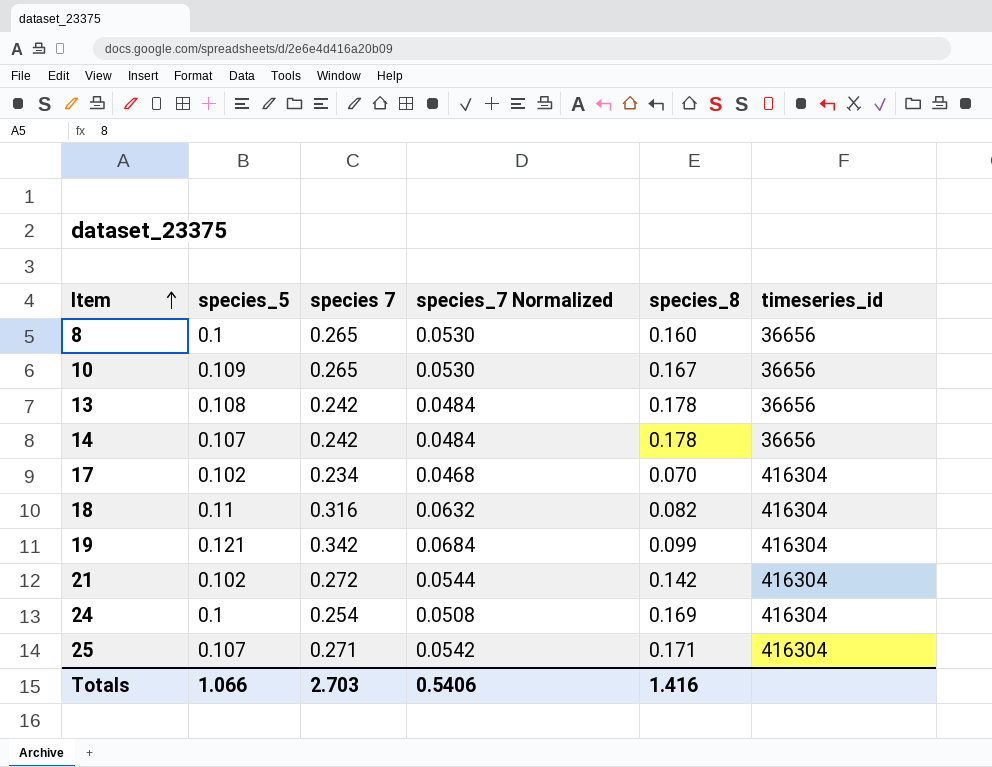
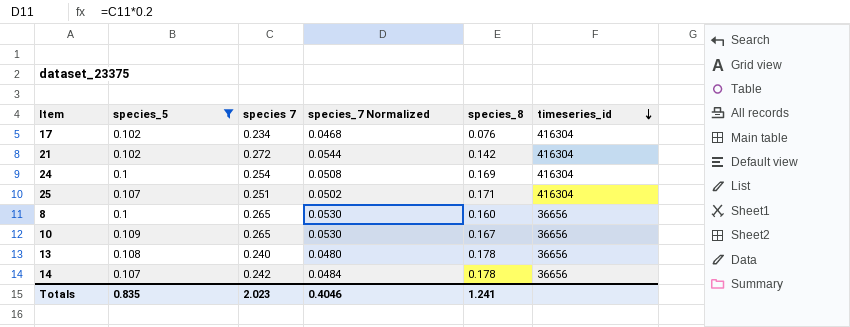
filter: none -> species_5 <= 0.109
row order: Item ascending -> timeseries_id descending
17 | species_8: 0.070 -> 0.076
25 | species 7: 0.271 -> 0.251
25 | species_7 Normalized: 0.0542 -> 0.0502
13 | species 7: 0.242 -> 0.240
13 | species_7 Normalized: 0.0484 -> 0.0480
Totals | species_5: 1.066 -> 0.835
Totals | species 7: 2.703 -> 2.023
Totals | species_7 Normalized: 0.5406 -> 0.4046
Totals | species_8: 1.416 -> 1.241

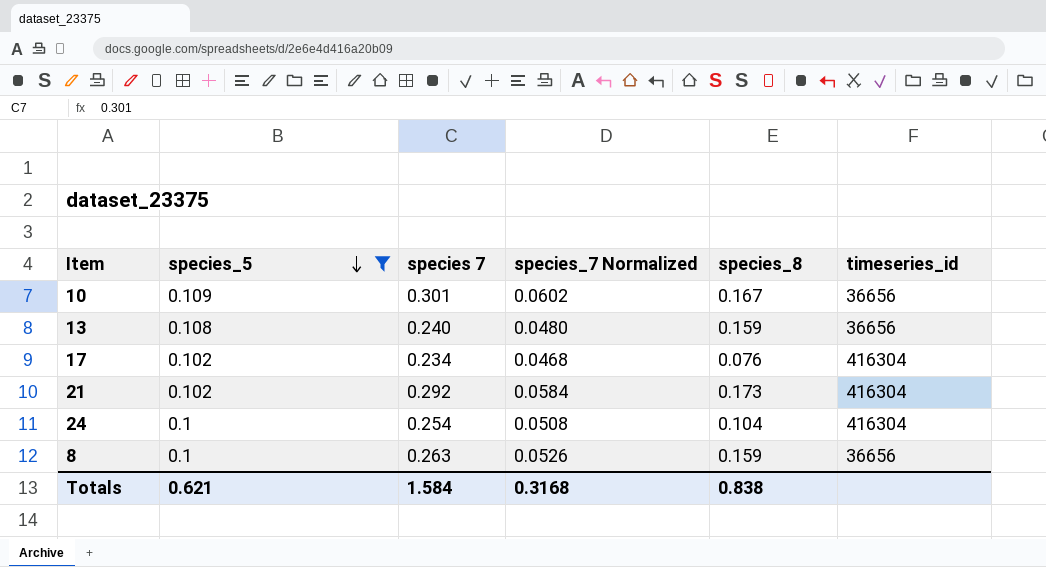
row order: timeseries_id descending -> species_5 descending
row 25: 0.107 | 0.251 | 0.0502 | 0.171 | 416304 -> none
row 14: 0.107 | 0.242 | 0.0484 | 0.178 | 36656 -> none
10 | species 7: 0.265 -> 0.301
10 | species_7 Normalized: 0.0530 -> 0.0602
13 | species_8: 0.178 -> 0.159
21 | species 7: 0.272 -> 0.292
21 | species_7 Normalized: 0.0544 -> 0.0584
21 | species_8: 0.142 -> 0.173
24 | species_8: 0.169 -> 0.104
8 | species 7: 0.265 -> 0.263
8 | species_7 Normalized: 0.0530 -> 0.0526
8 | species_8: 0.160 -> 0.159
Totals | species_5: 0.835 -> 0.621
Totals | species 7: 2.023 -> 1.584
Totals | species_7 Normalized: 0.4046 -> 0.3168
Totals | species_8: 1.241 -> 0.838

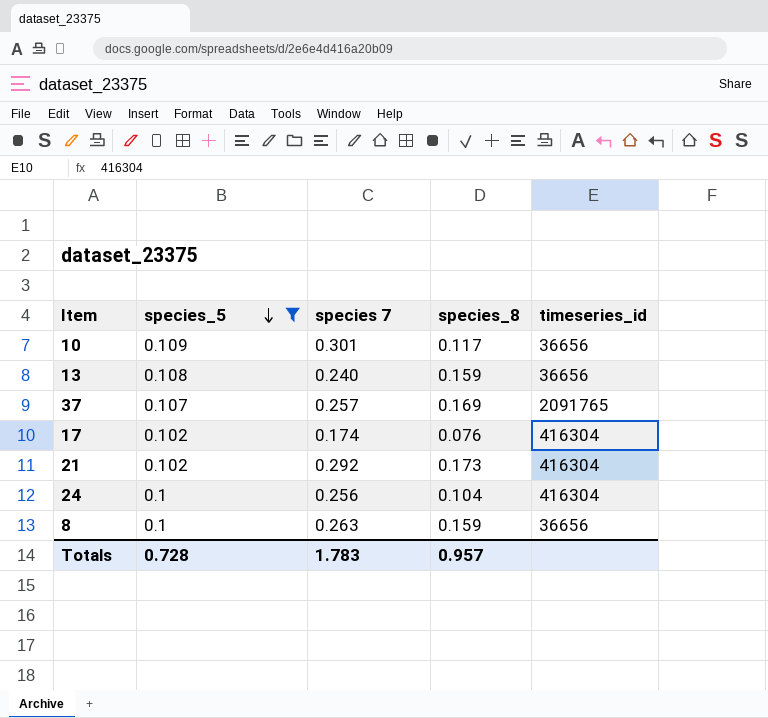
column species_7 Normalized | formula: [species 7] * 0.2 -> none
10 | species_8: 0.167 -> 0.117
row 37: none -> 0.107 | 0.257 | 0.169 | 2091765
17 | species 7: 0.234 -> 0.174
24 | species 7: 0.254 -> 0.256
Totals | species_5: 0.621 -> 0.728
Totals | species 7: 1.584 -> 1.783
Totals | species_8: 0.838 -> 0.957

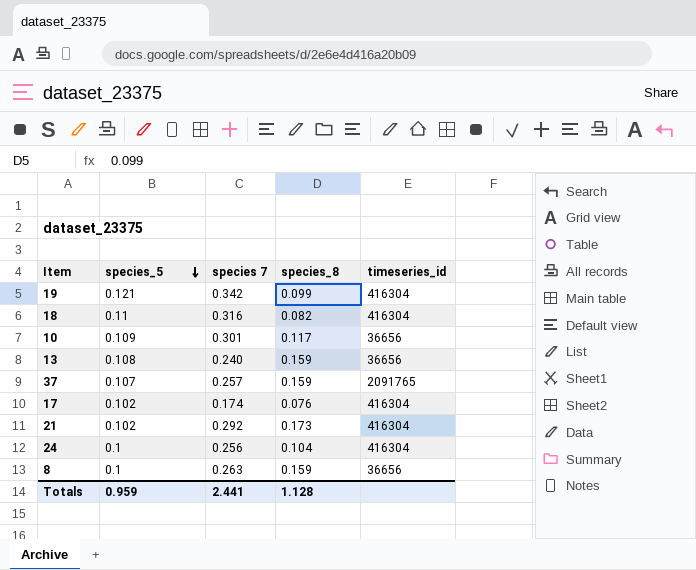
filter: species_5 <= 0.109 -> none
37 | species_8: 0.169 -> 0.159
Totals | species_5: 0.728 -> 0.959
Totals | species 7: 1.783 -> 2.441
Totals | species_8: 0.957 -> 1.128

